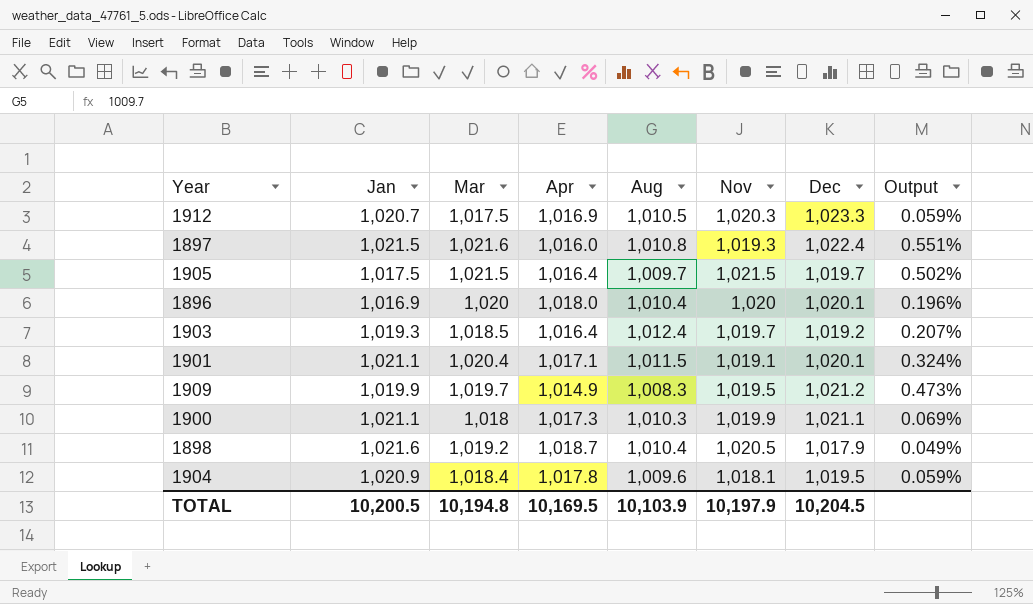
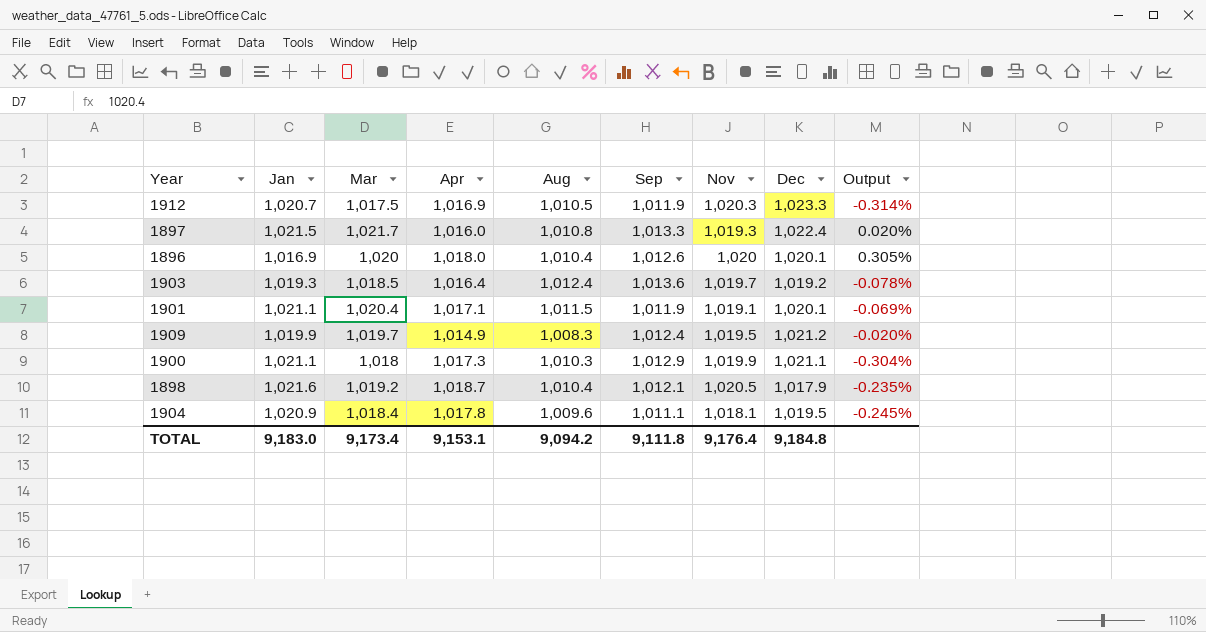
column Sep | position: none -> 6
column Output | formula: ([Mar] - [Apr]) / [Apr] -> ([Mar] - [Jan]) / [Jan]
row 1905: 1,017.5 | 1,021.5 | 1,016.4 | 1,009.7 | 1,021.5 | 1,019.7 | 0.502% -> none
1897 | Mar: 1,021.6 -> 1,021.7
TOTAL | Jan: 10,200.5 -> 9,183.0
TOTAL | Mar: 10,194.8 -> 9,173.4
TOTAL | Apr: 10,169.5 -> 9,153.1
TOTAL | Aug: 10,103.9 -> 9,094.2
TOTAL | Nov: 10,197.9 -> 9,176.4
TOTAL | Dec: 10,204.5 -> 9,184.8

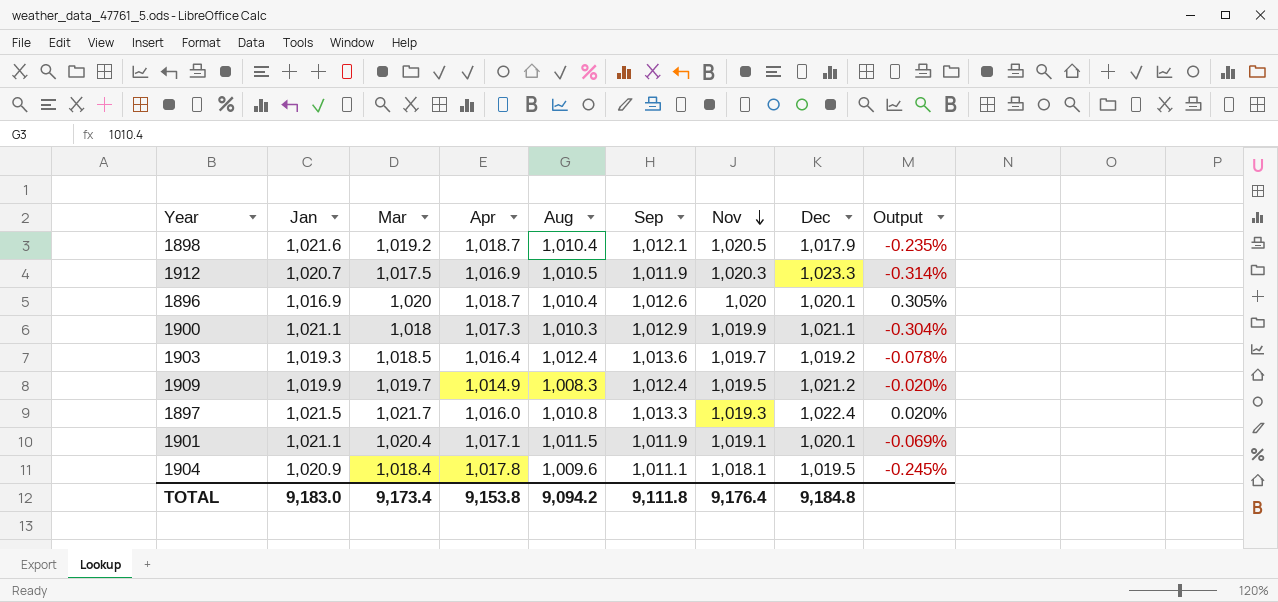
row order: none -> Nov descending
1896 | Apr: 1,018.0 -> 1,018.7
TOTAL | Apr: 9,153.1 -> 9,153.8

